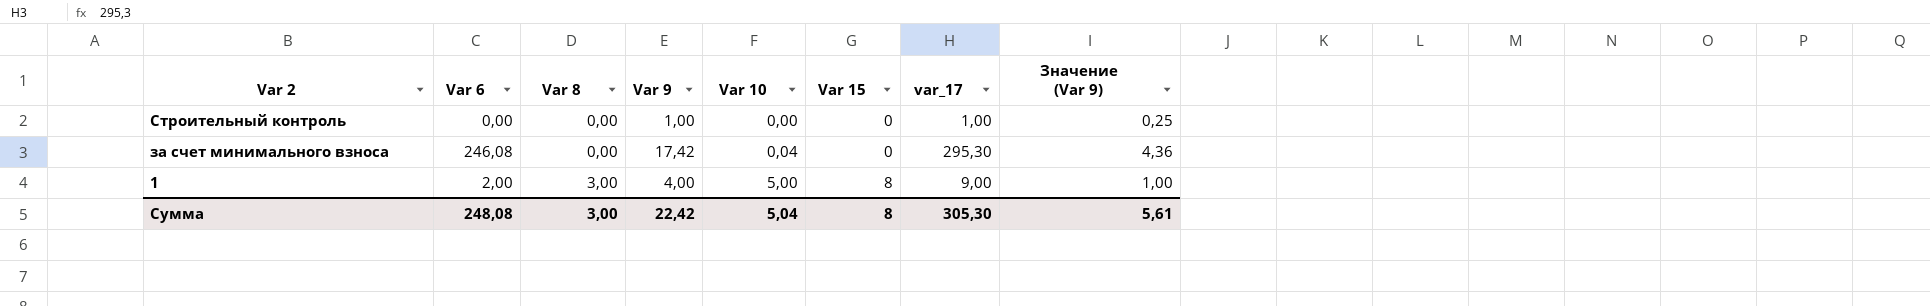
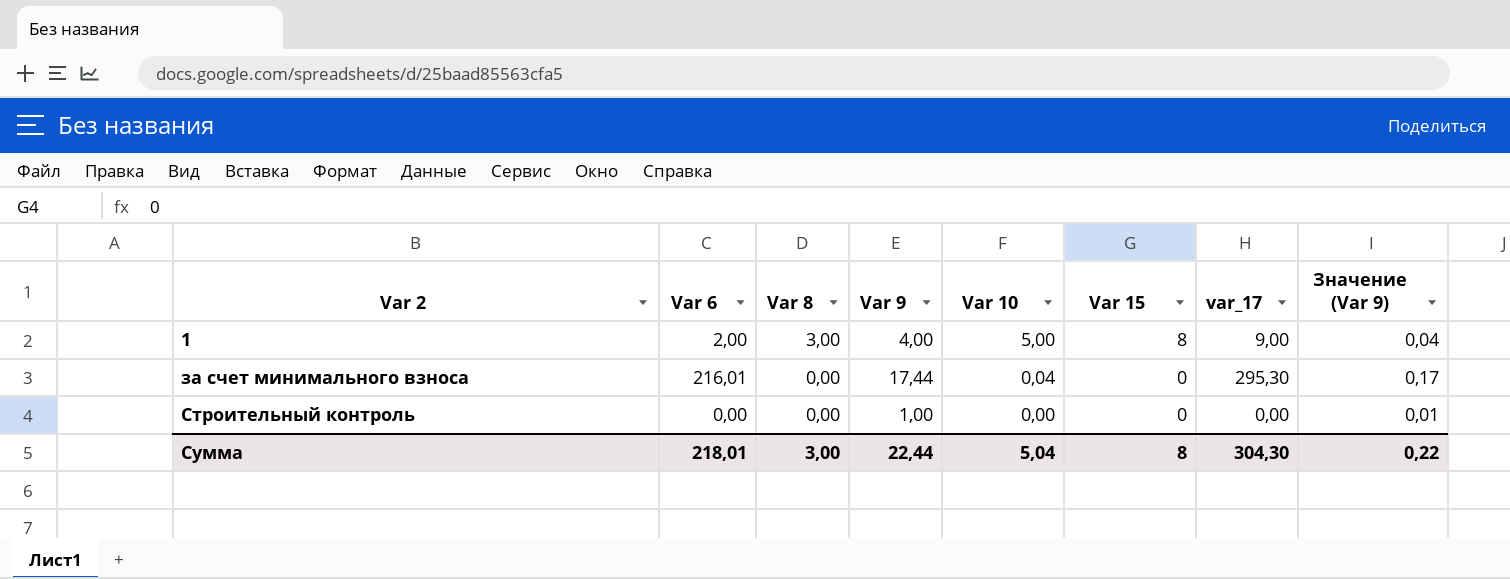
row order: Var 2 descending -> Var 2 ascending
column Значение (Var 9) | formula: [Var 9] * 0,25 -> [Var 9] * 0,01
за счет минимального взноса | Var 6: 246,08 -> 216,01
за счет минимального взноса | Var 9: 17,42 -> 17,44
Строительный контроль | var_17: 1,00 -> 0,00
Сумма | Var 6: 248,08 -> 218,01
Сумма | Var 9: 22,42 -> 22,44
Сумма | var_17: 305,30 -> 304,30
Сумма | Значение (Var 9): 5,61 -> 0,22

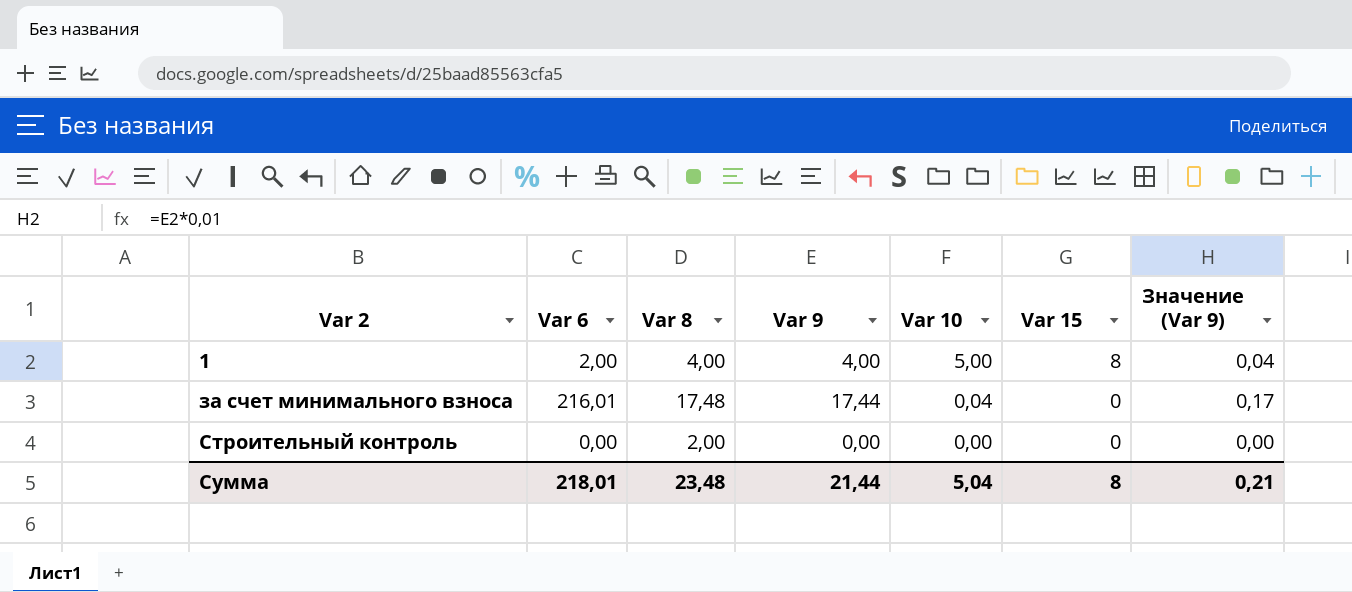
column var_17 | position: 7 -> none
1 | Var 8: 3,00 -> 4,00
за счет минимального взноса | Var 8: 0,00 -> 17,48
Строительный контроль | Var 8: 0,00 -> 2,00
Строительный контроль | Var 9: 1,00 -> 0,00
Строительный контроль | Значение (Var 9): 0,01 -> 0,00
Сумма | Var 8: 3,00 -> 23,48
Сумма | Var 9: 22,44 -> 21,44
Сумма | Значение (Var 9): 0,22 -> 0,21

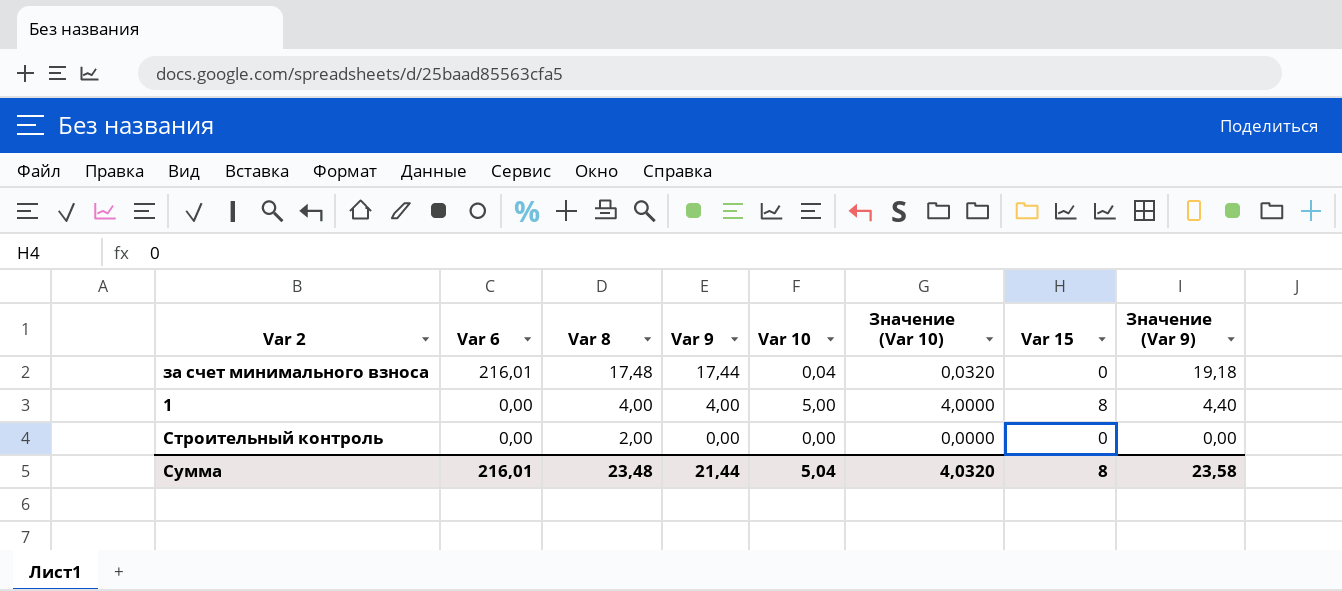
row order: Var 2 ascending -> Var 6 descending
column Значение (Var 10) | formula: none -> [Var 10] * 0,8
column Значение (Var 9) | formula: [Var 9] * 0,01 -> [Var 9] * 1,1
1 | Var 6: 2,00 -> 0,00
Сумма | Var 6: 218,01 -> 216,01
Сумма | Значение (Var 9): 0,21 -> 23,58

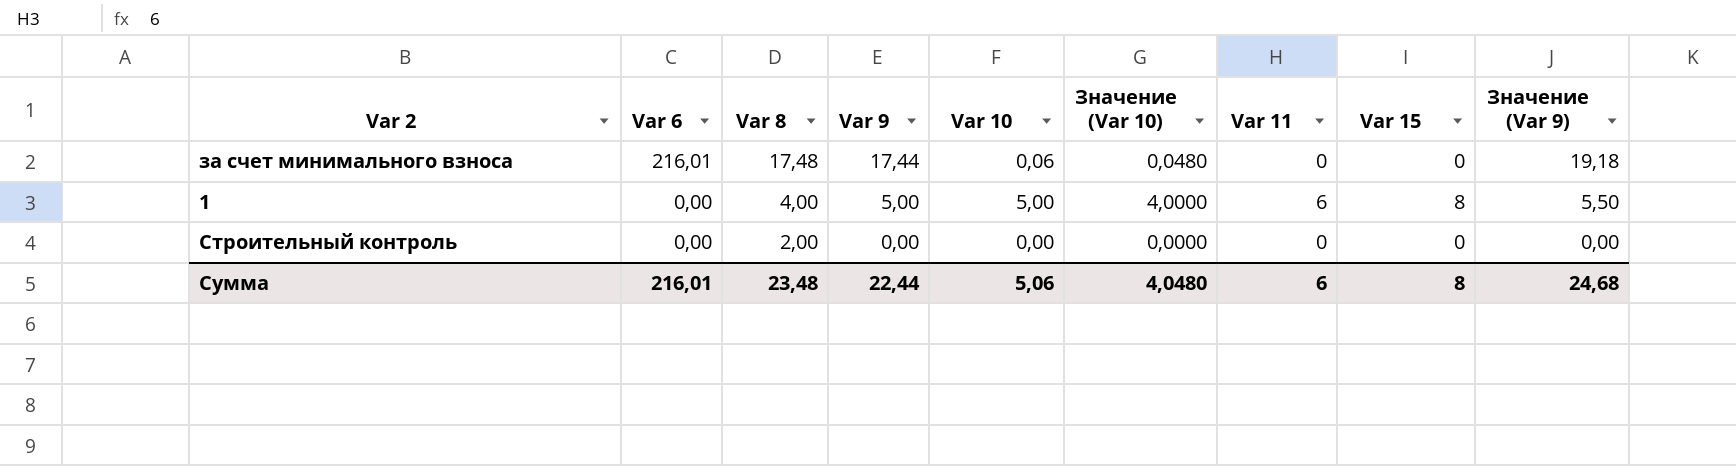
column Var 11 | position: none -> 7
за счет минимального взноса | Var 10: 0,04 -> 0,06
за счет минимального взноса | Значение (Var 10): 0,0320 -> 0,0480
1 | Var 9: 4,00 -> 5,00
1 | Значение (Var 9): 4,40 -> 5,50
Сумма | Var 9: 21,44 -> 22,44
Сумма | Var 10: 5,04 -> 5,06
Сумма | Значение (Var 10): 4,0320 -> 4,0480
Сумма | Значение (Var 9): 23,58 -> 24,68

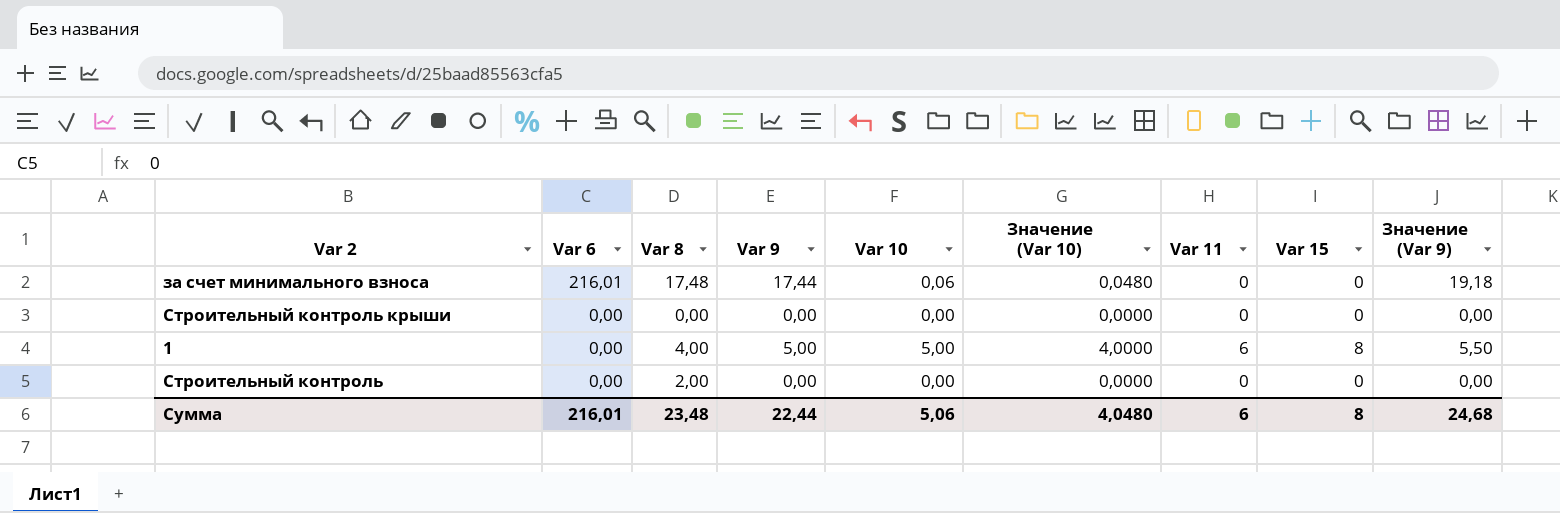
row Строительный контроль крыши: none -> 0,00 | 0,00 | 0,00 | 0,00 | 0,0000 | 0 | 0 | 0,00

